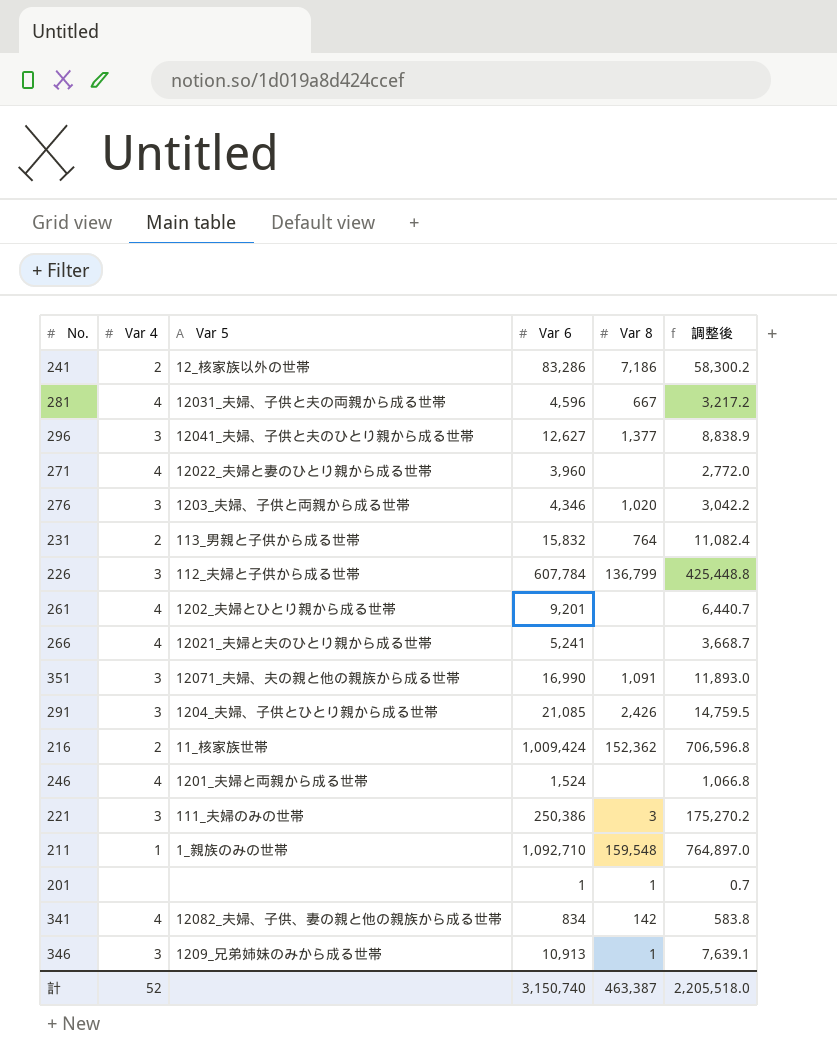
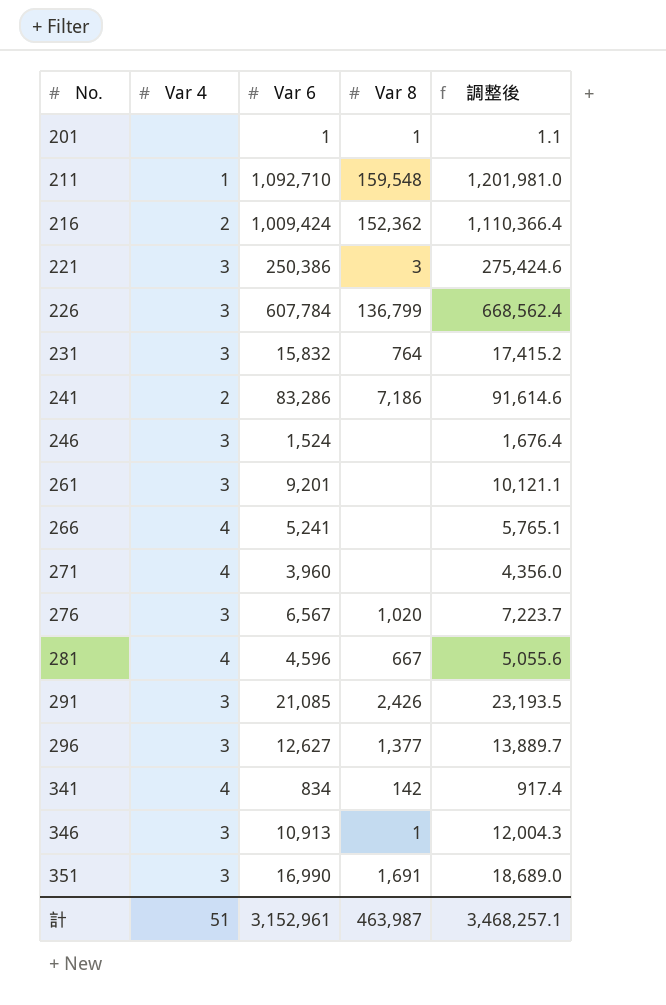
row order: none -> No. ascending
column Var 5 | position: 3 -> none
column 調整後 | formula: [Var 6] * 0.7 -> [Var 6] * 1.1
231 | Var 4: 2 -> 3
246 | Var 4: 4 -> 3
261 | Var 4: 4 -> 3
276 | Var 6: 4,346 -> 6,567
351 | Var 8: 1,091 -> 1,691
計 | Var 4: 52 -> 51
計 | Var 6: 3,150,740 -> 3,152,961
計 | Var 8: 463,387 -> 463,987
計 | 調整後: 2,205,518.0 -> 3,468,257.1

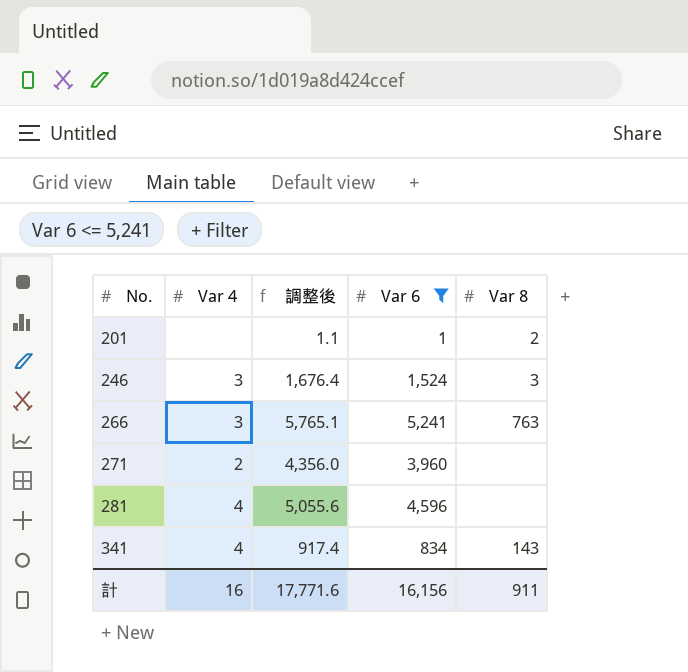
filter: none -> Var 6 <= 5,241
column 調整後 | position: 5 -> 3
201 | Var 8: 1 -> 2
246 | Var 8: none -> 3
266 | Var 4: 4 -> 3
266 | Var 8: none -> 763
271 | Var 4: 4 -> 2
281 | Var 8: 667 -> none
341 | Var 8: 142 -> 143
計 | Var 4: 51 -> 16
計 | 調整後: 3,468,257.1 -> 17,771.6
計 | Var 6: 3,152,961 -> 16,156
計 | Var 8: 463,987 -> 911

